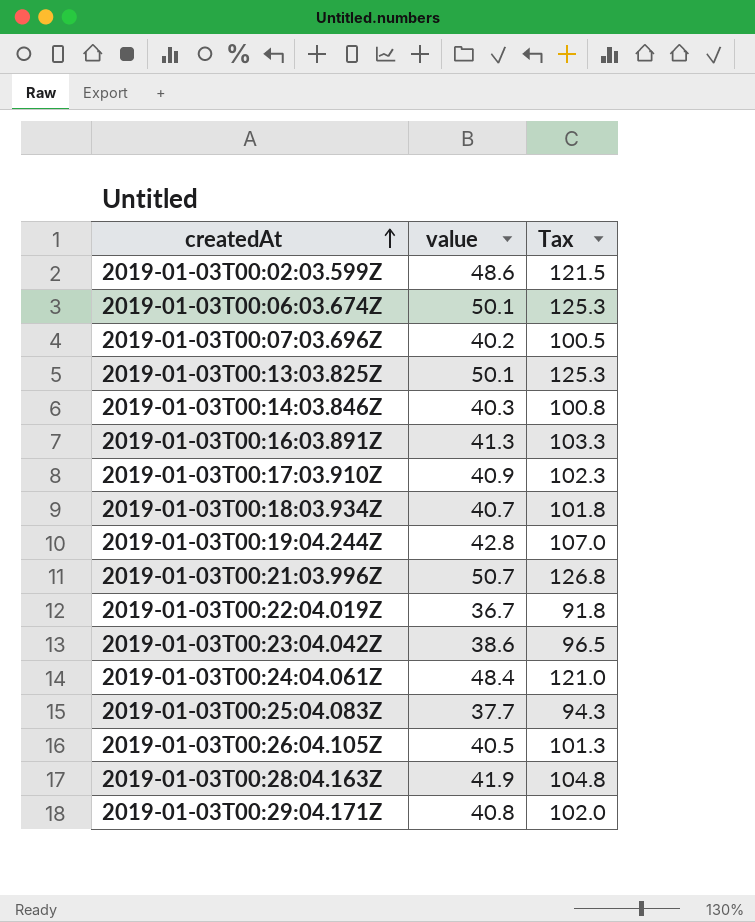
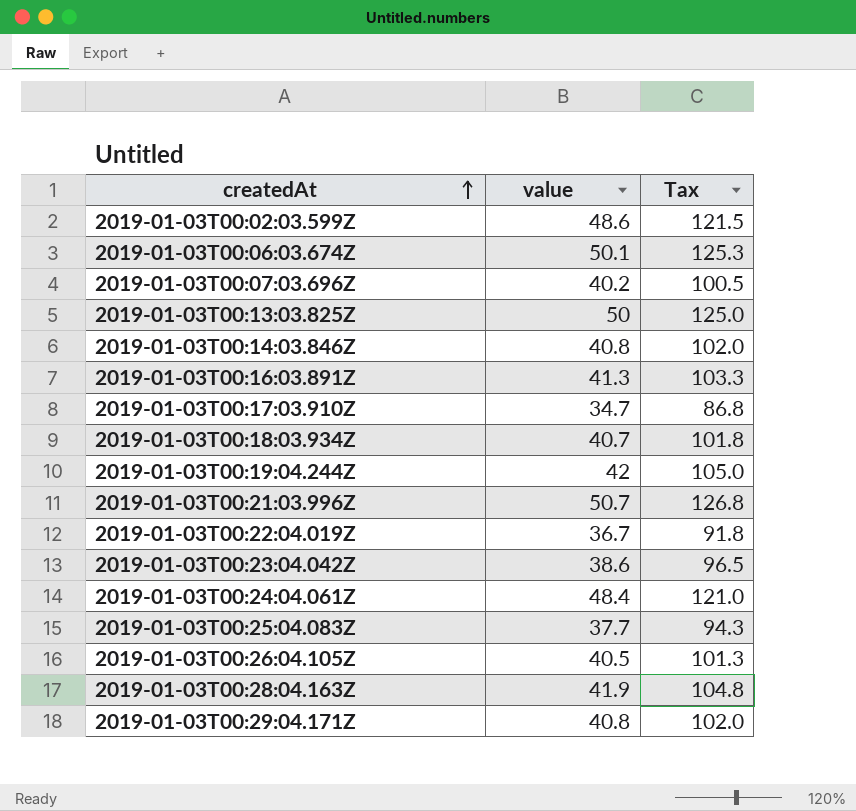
2019-01-03T00:13:03.825Z | value: 50.1 -> 50
2019-01-03T00:13:03.825Z | Tax: 125.3 -> 125.0
2019-01-03T00:14:03.846Z | value: 40.3 -> 40.8
2019-01-03T00:14:03.846Z | Tax: 100.8 -> 102.0
2019-01-03T00:17:03.910Z | value: 40.9 -> 34.7
2019-01-03T00:17:03.910Z | Tax: 102.3 -> 86.8
2019-01-03T00:19:04.244Z | value: 42.8 -> 42
2019-01-03T00:19:04.244Z | Tax: 107.0 -> 105.0

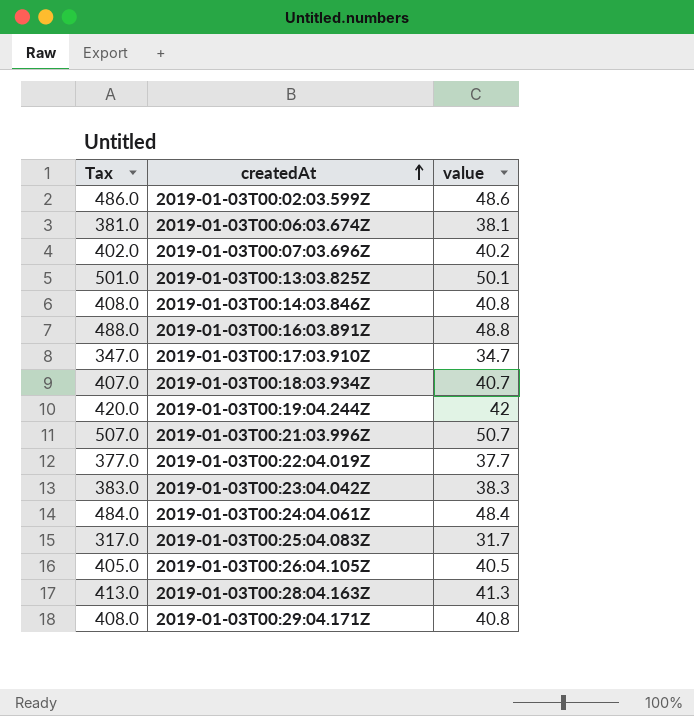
column Tax | formula: [value] * 2.5 -> [value] * 10
column Tax | position: 3 -> 1
2019-01-03T00:06:03.674Z | value: 50.1 -> 38.1
2019-01-03T00:13:03.825Z | value: 50 -> 50.1
2019-01-03T00:16:03.891Z | value: 41.3 -> 48.8
2019-01-03T00:22:04.019Z | value: 36.7 -> 37.7
2019-01-03T00:23:04.042Z | value: 38.6 -> 38.3
2019-01-03T00:25:04.083Z | value: 37.7 -> 31.7
2019-01-03T00:28:04.163Z | value: 41.9 -> 41.3

